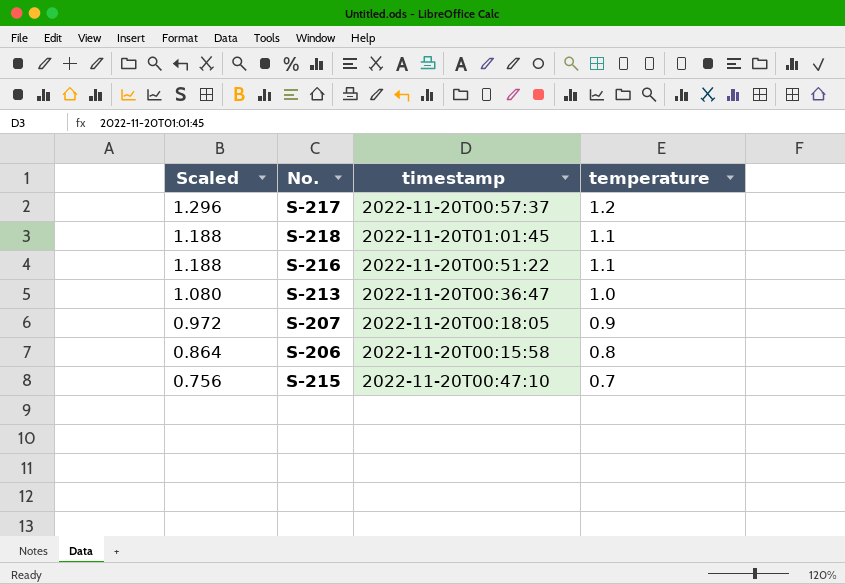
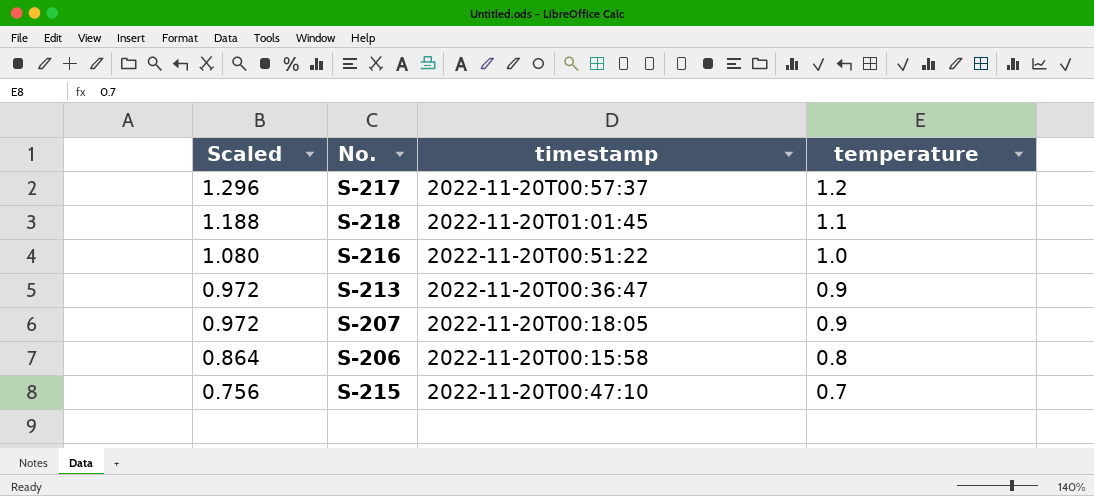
S-216 | Scaled: 1.188 -> 1.080
S-216 | temperature: 1.1 -> 1.0
S-213 | Scaled: 1.080 -> 0.972
S-213 | temperature: 1.0 -> 0.9

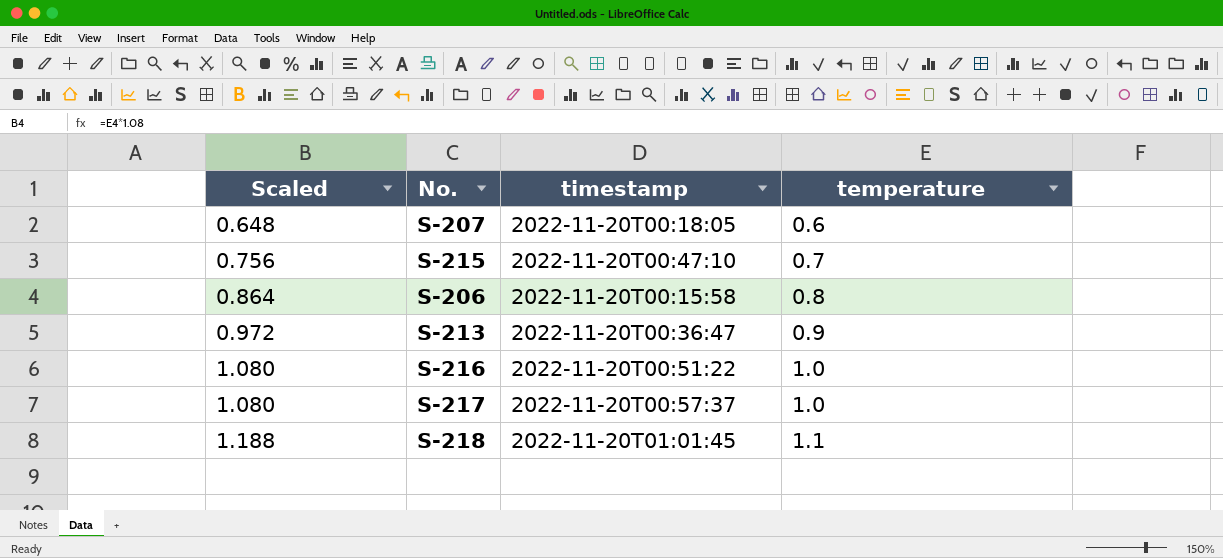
row order: Scaled descending -> Scaled ascending
S-207 | Scaled: 0.972 -> 0.648
S-207 | temperature: 0.9 -> 0.6
S-217 | Scaled: 1.296 -> 1.080
S-217 | temperature: 1.2 -> 1.0

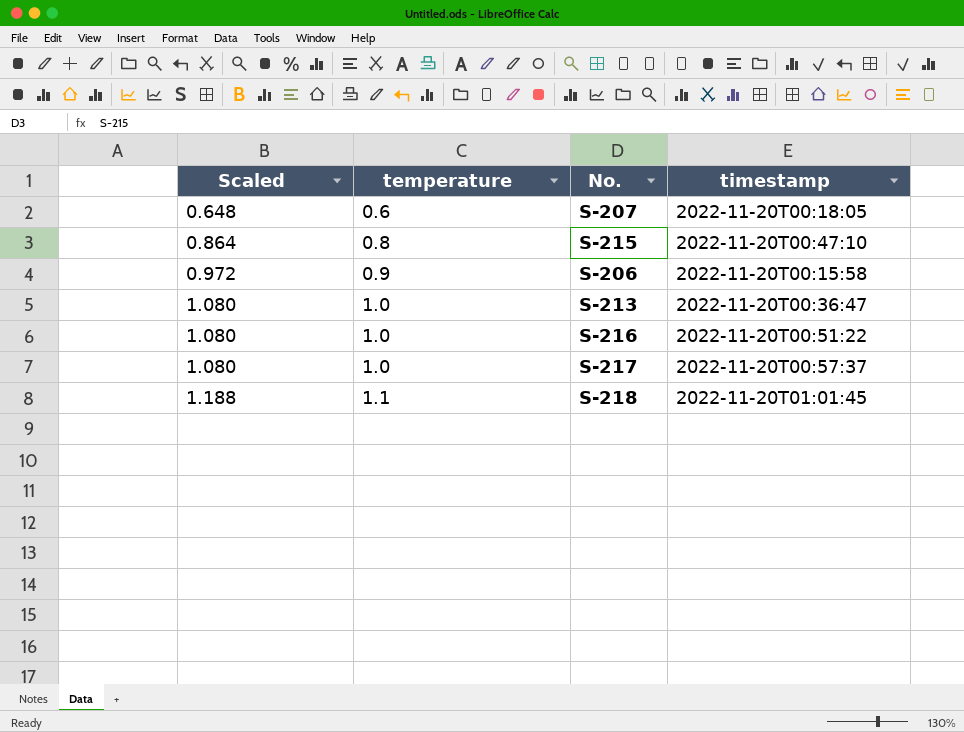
column temperature | position: 4 -> 2
S-215 | Scaled: 0.756 -> 0.864
S-215 | temperature: 0.7 -> 0.8
S-206 | Scaled: 0.864 -> 0.972
S-206 | temperature: 0.8 -> 0.9
S-213 | Scaled: 0.972 -> 1.080
S-213 | temperature: 0.9 -> 1.0

